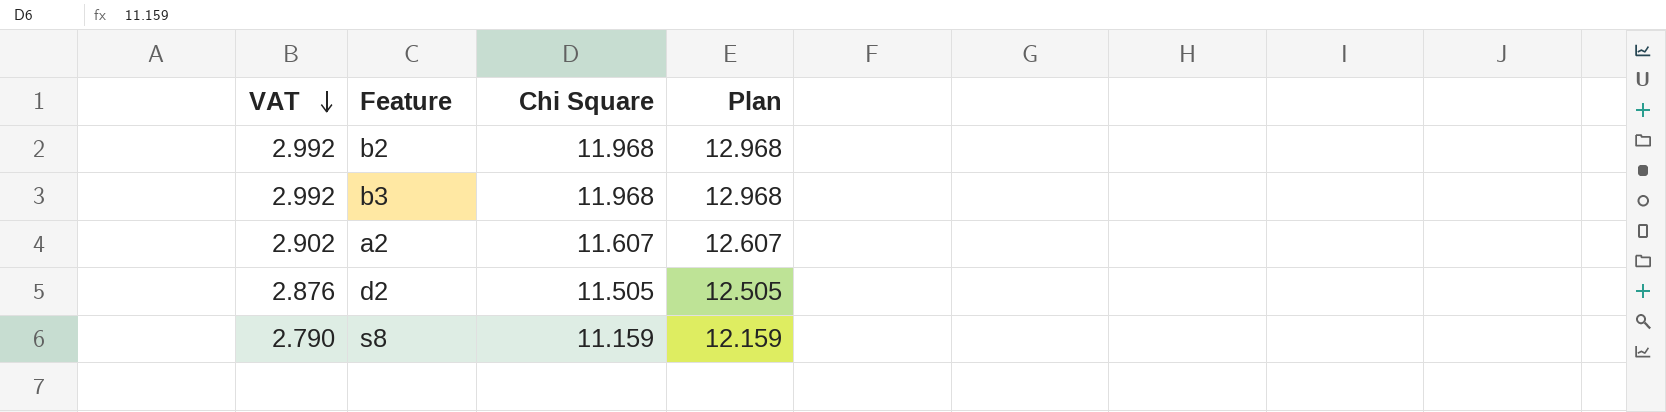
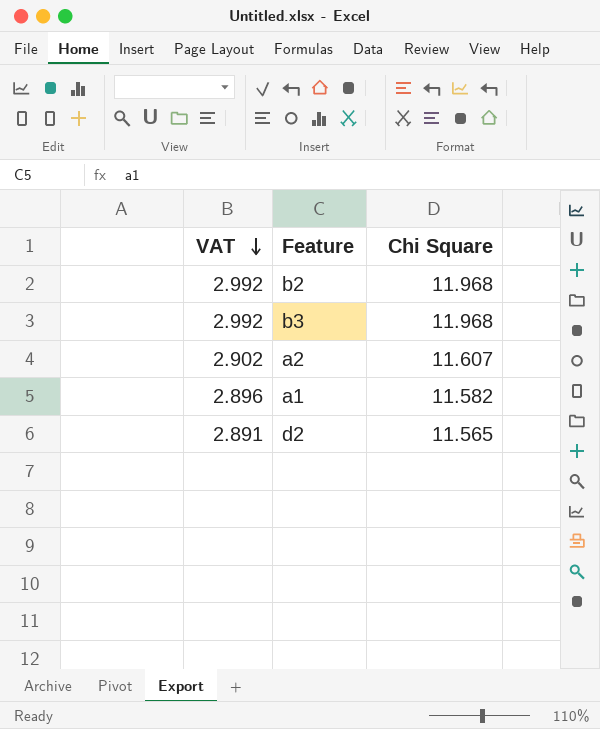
column Plan | formula: [Chi Square] + 1 -> none
row s8: 2.790 | 11.159 | 12.159 -> none
row a1: none -> 2.896 | 11.582
d2 | VAT: 2.876 -> 2.891
d2 | Chi Square: 11.505 -> 11.565

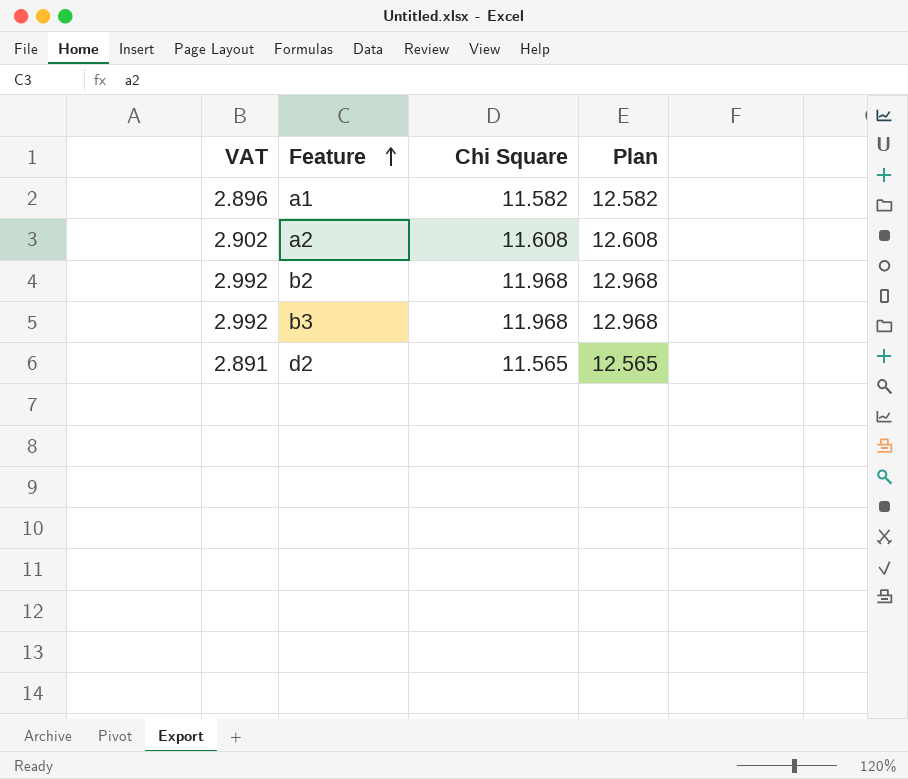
row order: VAT descending -> Feature ascending
column Plan | formula: none -> [Chi Square] + 1
a2 | Chi Square: 11.607 -> 11.608

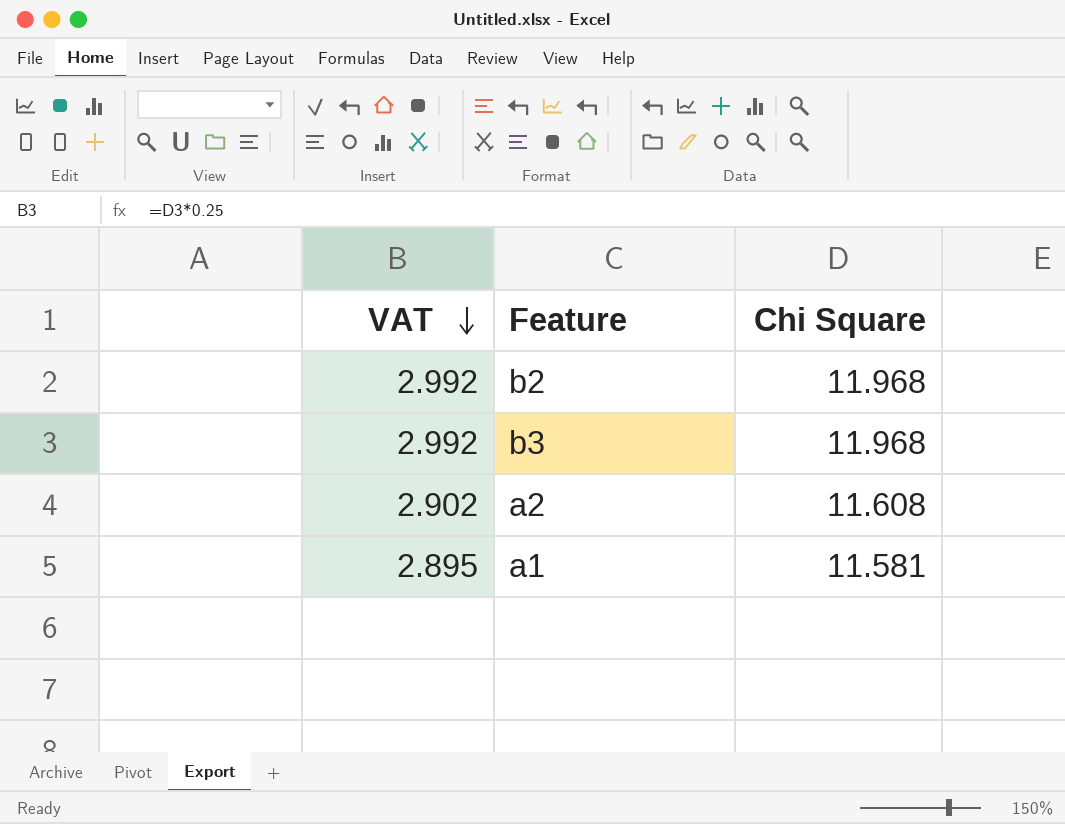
row order: Feature ascending -> VAT descending
column Plan | formula: [Chi Square] + 1 -> none
row d2: 2.891 | 11.565 | 12.565 -> none
a1 | VAT: 2.896 -> 2.895
a1 | Chi Square: 11.582 -> 11.581

